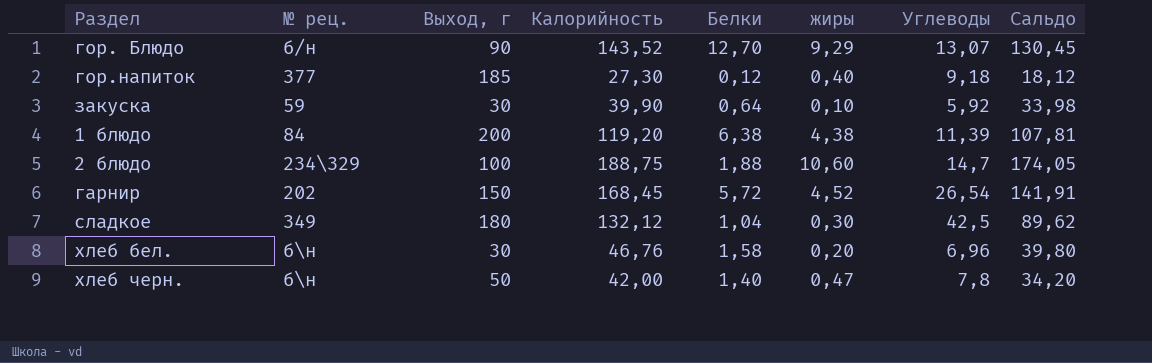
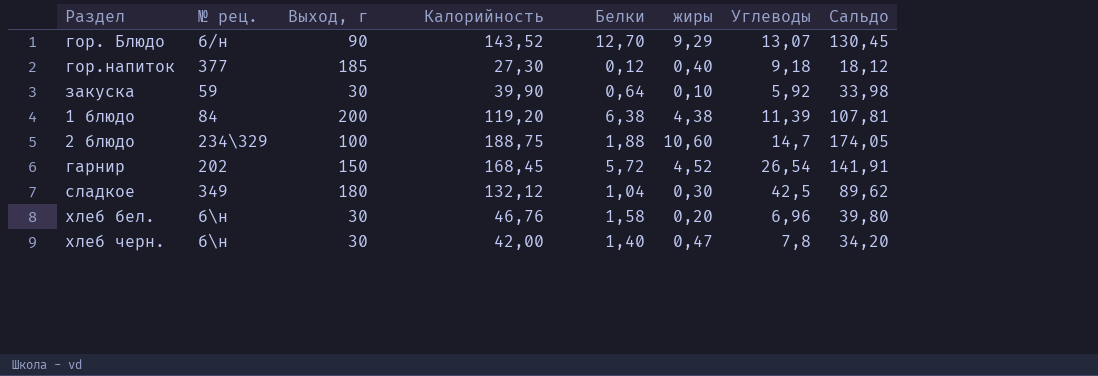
хлеб черн. | Выход, г: 50 -> 30

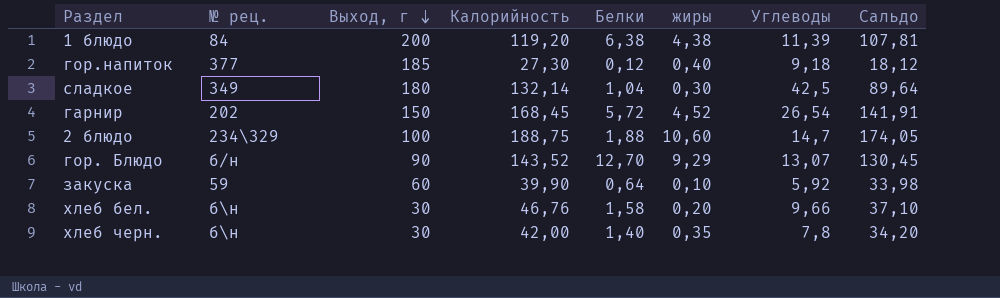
row order: none -> Выход, г descending
сладкое | Калорийность: 132,12 -> 132,14
сладкое | Сальдо: 89,62 -> 89,64
закуска | Выход, г: 30 -> 60
хлеб бел. | Углеводы: 6,96 -> 9,66
хлеб бел. | Сальдо: 39,80 -> 37,10
хлеб черн. | жиры: 0,47 -> 0,35

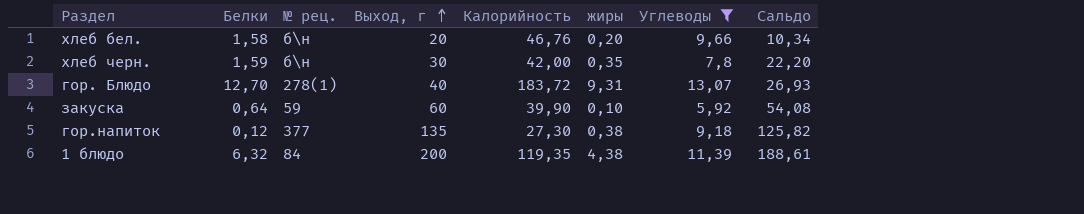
filter: none -> Углеводы <= 13,07
row order: Выход, г descending -> Выход, г ascending
column Белки | position: 5 -> 2
column Сальдо | formula: [Калорийность] - [Углеводы] -> [Выход, г] - [Углеводы]
хлеб бел. | Выход, г: 30 -> 20
хлеб черн. | Белки: 1,40 -> 1,59
гор. Блюдо | № рец.: б/н -> 278(1)
гор. Блюдо | Выход, г: 90 -> 40
гор. Блюдо | Калорийность: 143,52 -> 183,72
гор. Блюдо | жиры: 9,29 -> 9,31
гор.напиток | Выход, г: 185 -> 135
гор.напиток | жиры: 0,40 -> 0,38
1 блюдо | Белки: 6,38 -> 6,32
1 блюдо | Калорийность: 119,20 -> 119,35

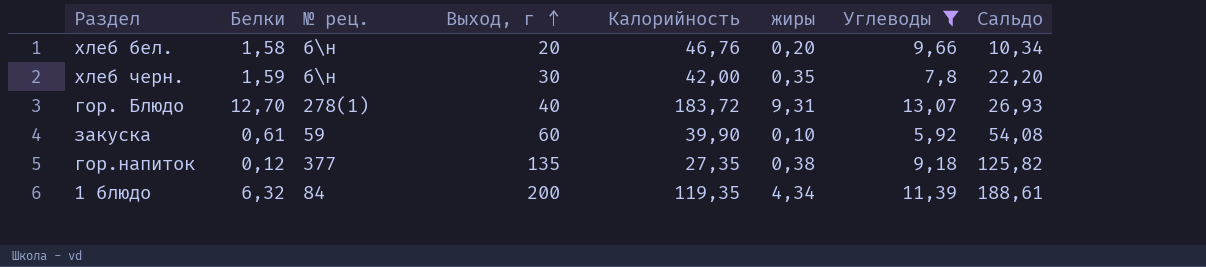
закуска | Белки: 0,64 -> 0,61
гор.напиток | Калорийность: 27,30 -> 27,35
1 блюдо | жиры: 4,38 -> 4,34

